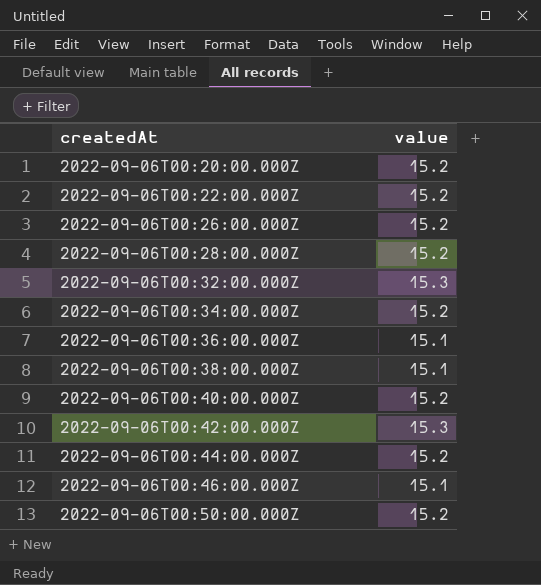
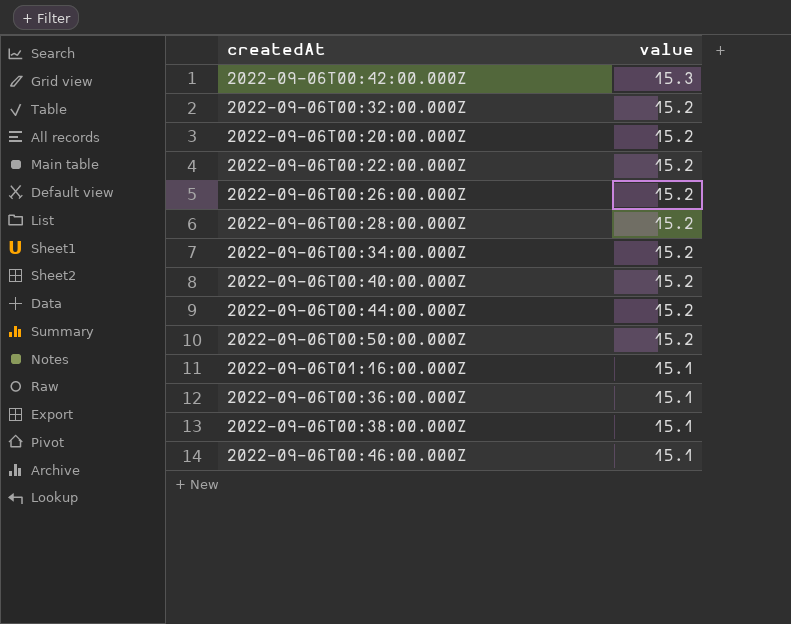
row order: createdAt ascending -> value descending
2022-09-06T00:32:00.000Z | value: 15.3 -> 15.2
row 2022-09-06T01:16:00.000Z: none -> 15.1

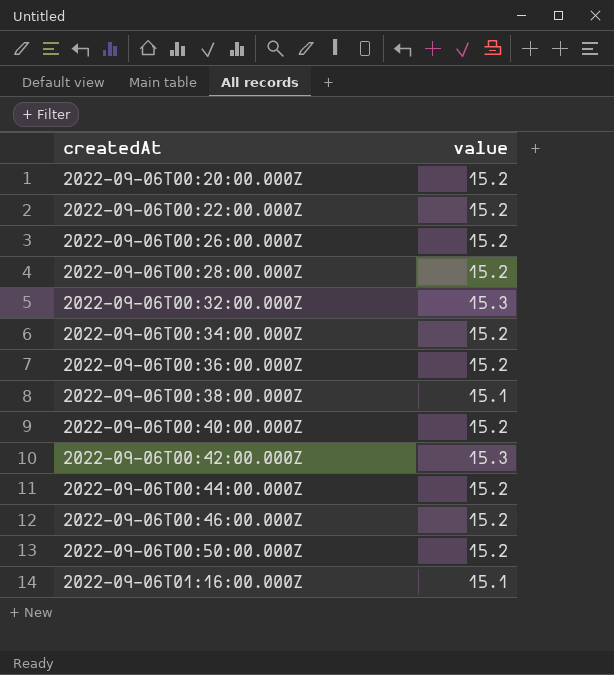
row order: value descending -> createdAt ascending
2022-09-06T00:32:00.000Z | value: 15.2 -> 15.3
2022-09-06T00:36:00.000Z | value: 15.1 -> 15.2
2022-09-06T00:46:00.000Z | value: 15.1 -> 15.2

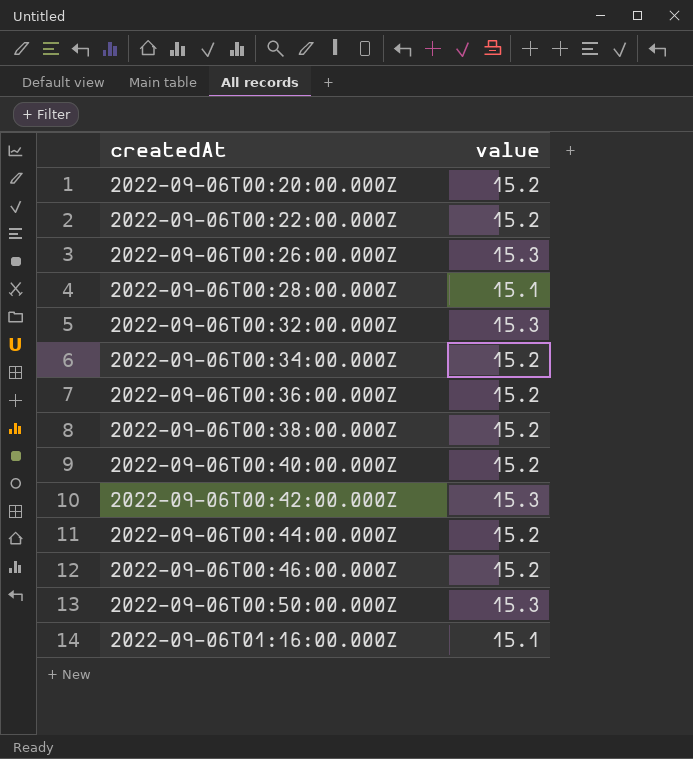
2022-09-06T00:26:00.000Z | value: 15.2 -> 15.3
2022-09-06T00:28:00.000Z | value: 15.2 -> 15.1
2022-09-06T00:38:00.000Z | value: 15.1 -> 15.2
2022-09-06T00:50:00.000Z | value: 15.2 -> 15.3

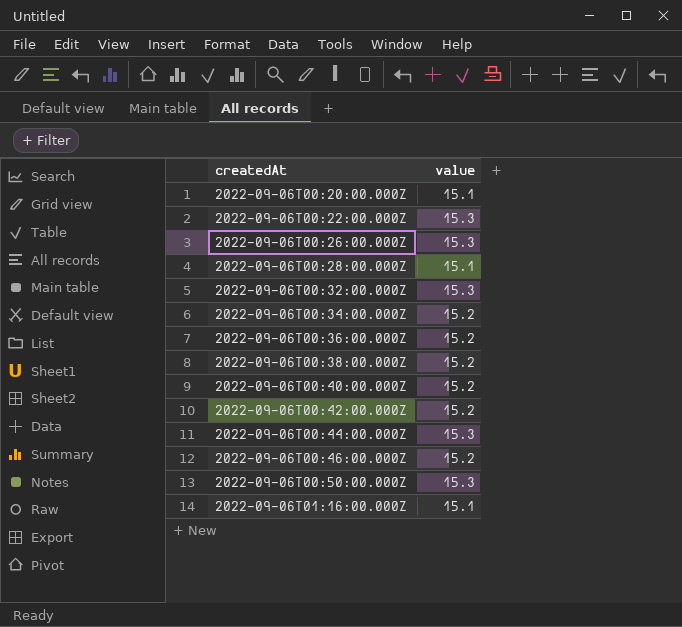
2022-09-06T00:20:00.000Z | value: 15.2 -> 15.1
2022-09-06T00:22:00.000Z | value: 15.2 -> 15.3
2022-09-06T00:42:00.000Z | value: 15.3 -> 15.2
2022-09-06T00:44:00.000Z | value: 15.2 -> 15.3

